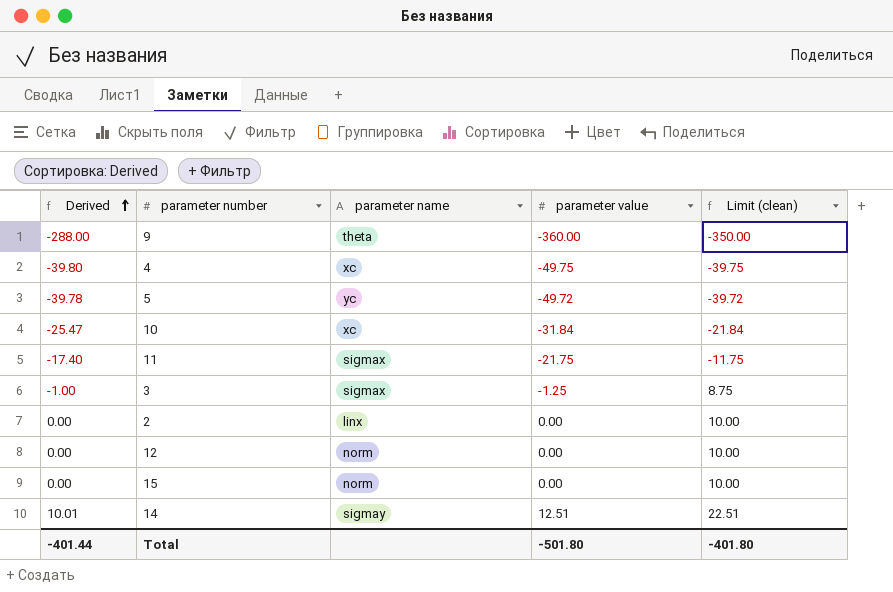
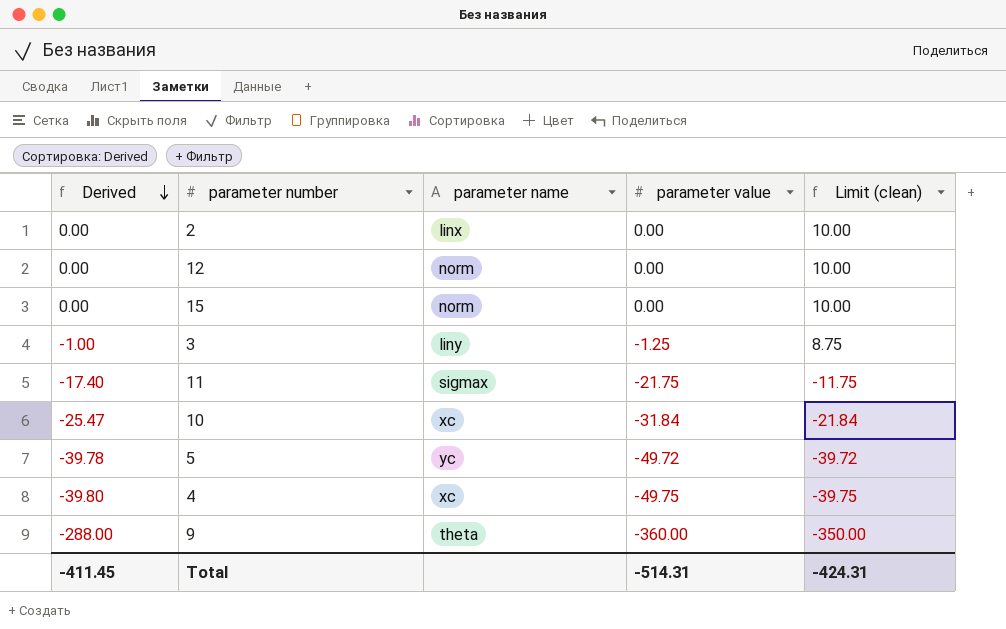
row order: Derived ascending -> Derived descending
row 14: 10.01 | sigmay | 12.51 | 22.51 -> none
3 | parameter name: sigmax -> liny
Total | Derived: -401.44 -> -411.45
Total | parameter value: -501.80 -> -514.31
Total | Limit (clean): -401.80 -> -424.31

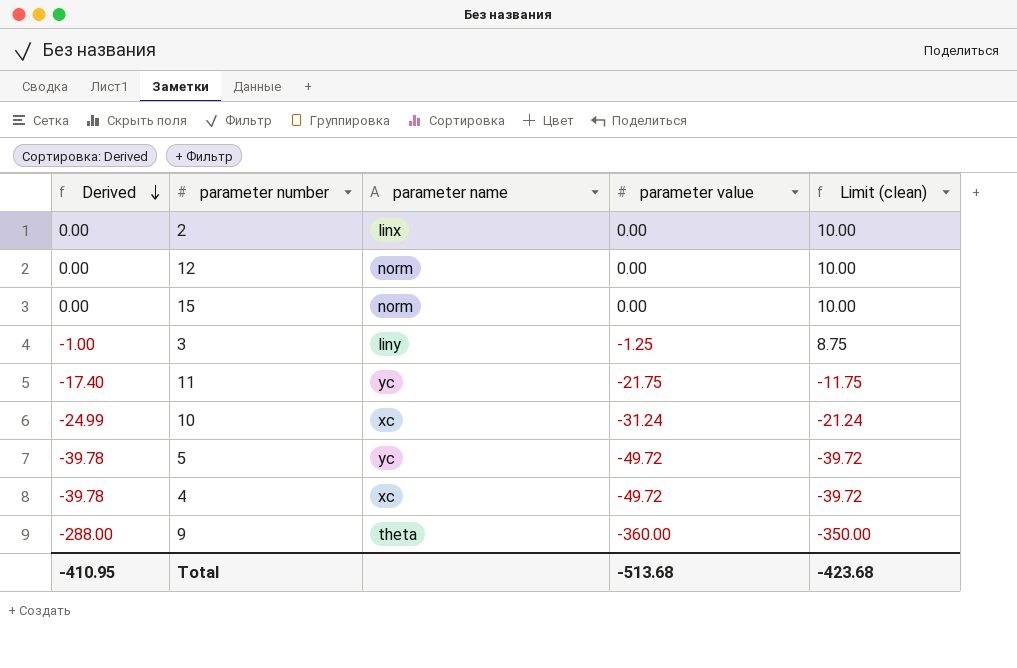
11 | parameter name: sigmax -> yc
10 | Derived: -25.47 -> -24.99
10 | parameter value: -31.84 -> -31.24
10 | Limit (clean): -21.84 -> -21.24
4 | Derived: -39.80 -> -39.78
4 | parameter value: -49.75 -> -49.72
4 | Limit (clean): -39.75 -> -39.72
Total | Derived: -411.45 -> -410.95
Total | parameter value: -514.31 -> -513.68
Total | Limit (clean): -424.31 -> -423.68

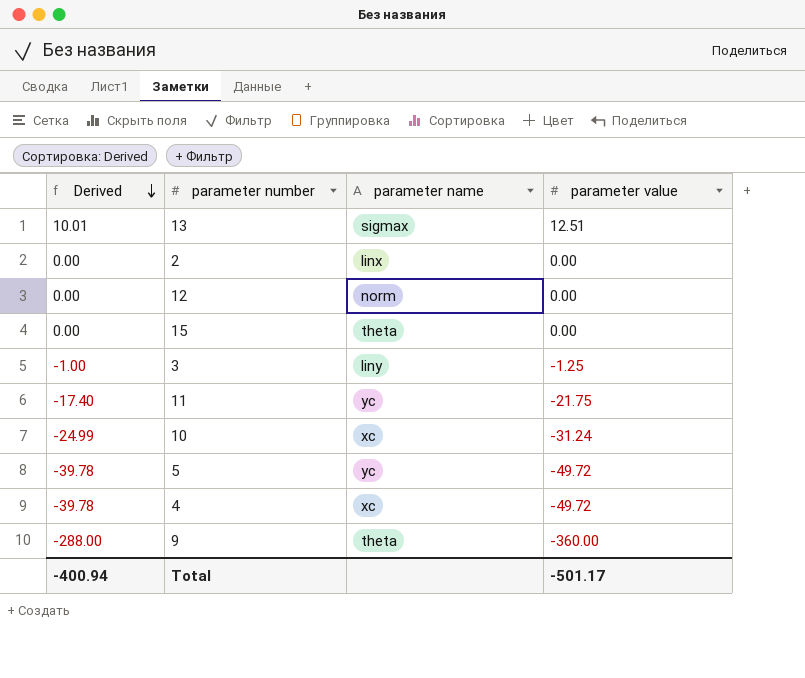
column Limit (clean) | formula: [parameter value] + 10 -> none
row 13: none -> 10.01 | sigmax | 12.51
15 | parameter name: norm -> theta
Total | Derived: -410.95 -> -400.94
Total | parameter value: -513.68 -> -501.17

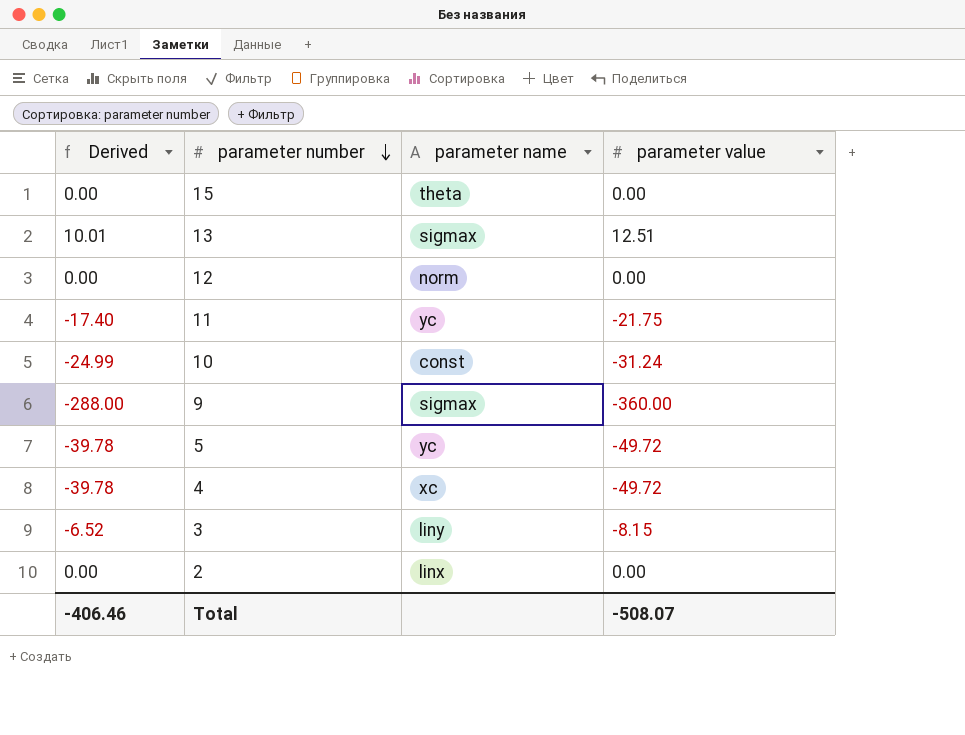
row order: Derived descending -> parameter number descending
10 | parameter name: xc -> const
9 | parameter name: theta -> sigmax
3 | Derived: -1.00 -> -6.52
3 | parameter value: -1.25 -> -8.15
Total | Derived: -400.94 -> -406.46
Total | parameter value: -501.17 -> -508.07

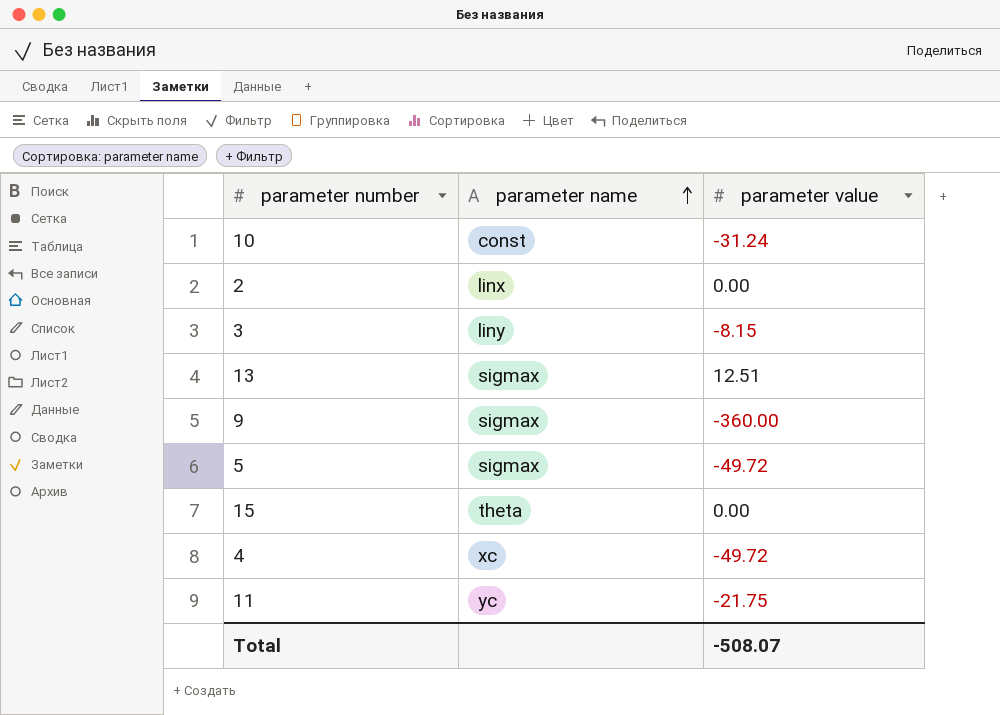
row order: parameter number descending -> parameter name ascending
column Derived | formula: [parameter value] * 0.8 -> none
row 12: 0.00 | norm | 0.00 -> none
5 | parameter name: yc -> sigmax

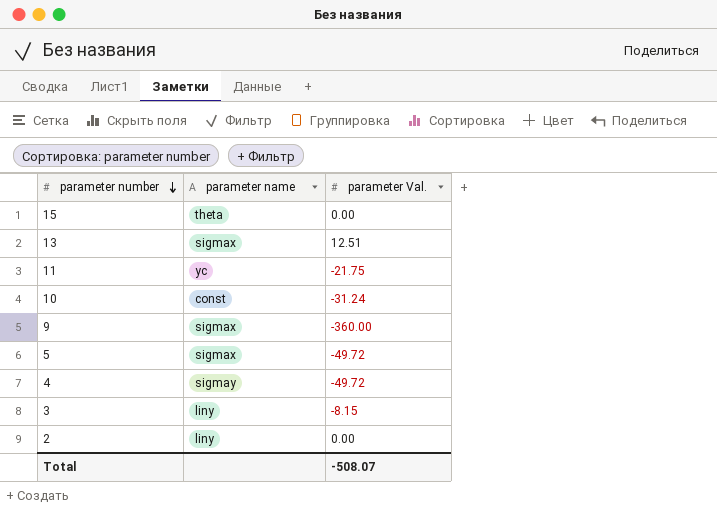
row order: parameter name ascending -> parameter number descending
column name: parameter value -> parameter Val.
4 | parameter name: xc -> sigmay
2 | parameter name: linx -> liny

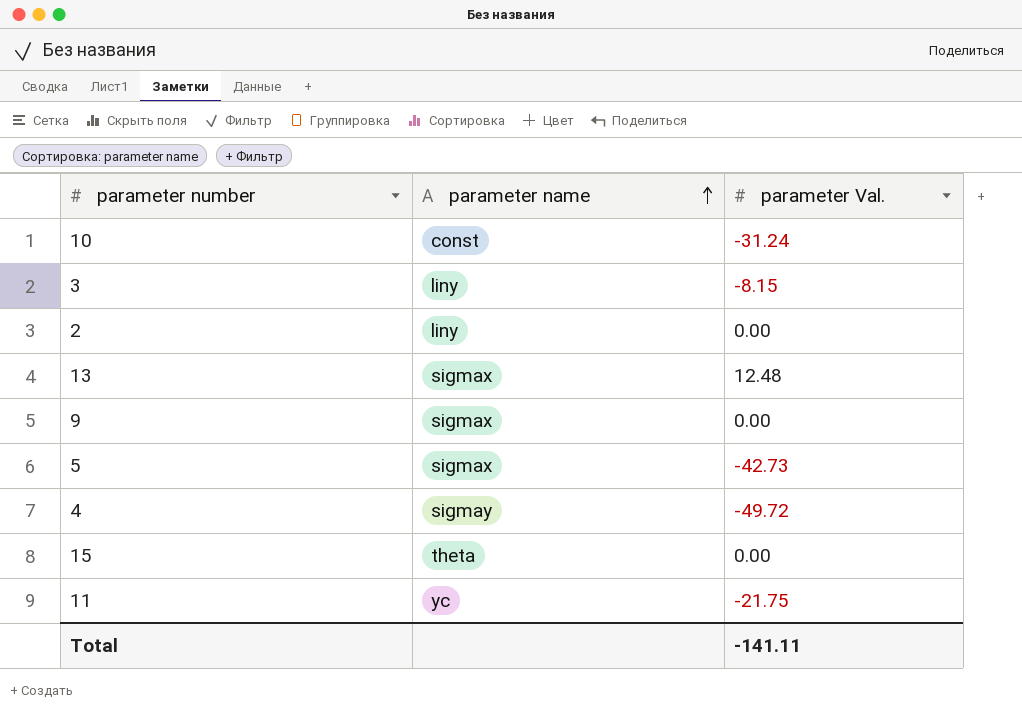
row order: parameter number descending -> parameter name ascending
13 | parameter Val.: 12.51 -> 12.48
9 | parameter Val.: -360.00 -> 0.00
5 | parameter Val.: -49.72 -> -42.73
Total | parameter Val.: -508.07 -> -141.11

